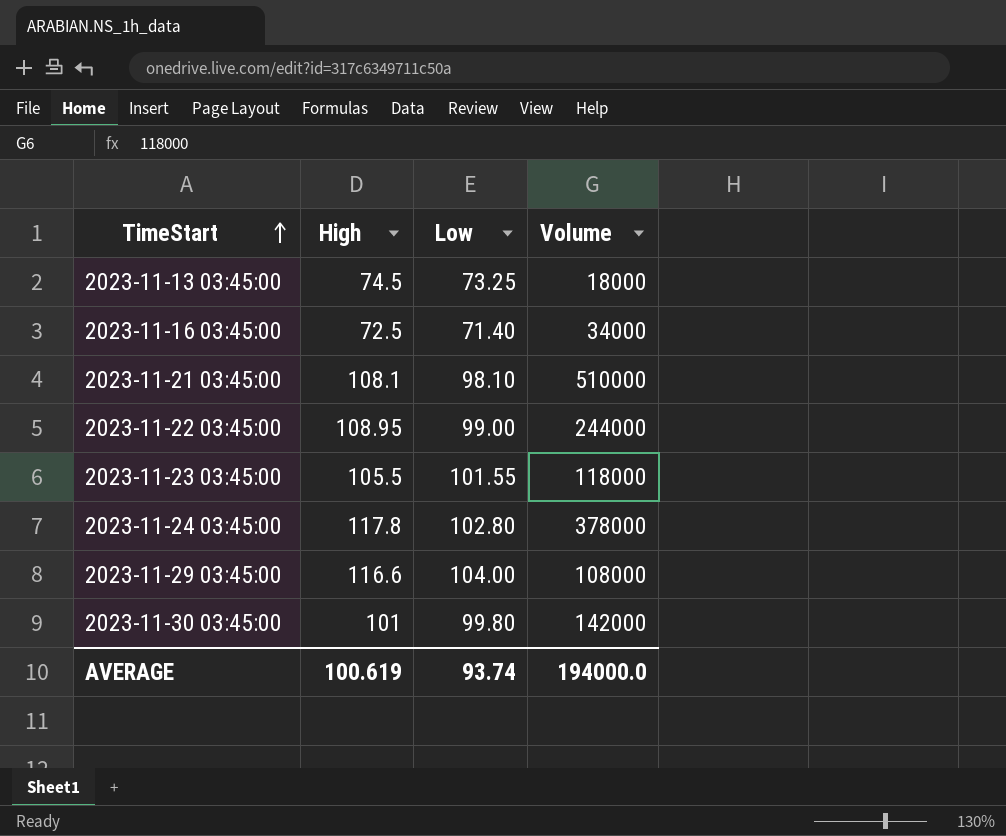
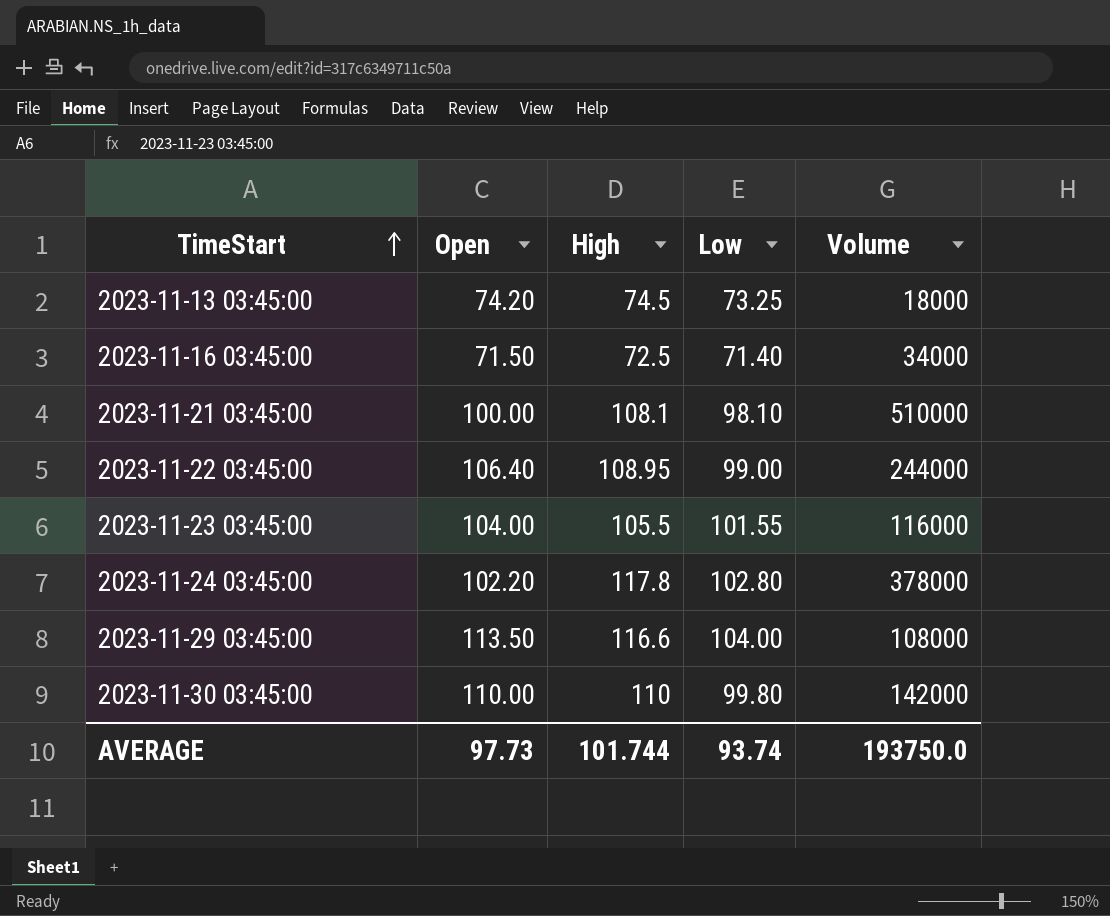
column Open | position: none -> 2
2023-11-23 03:45:00 | Volume: 118000 -> 116000
2023-11-30 03:45:00 | High: 101 -> 110
AVERAGE | High: 100.619 -> 101.744
AVERAGE | Volume: 194000.0 -> 193750.0

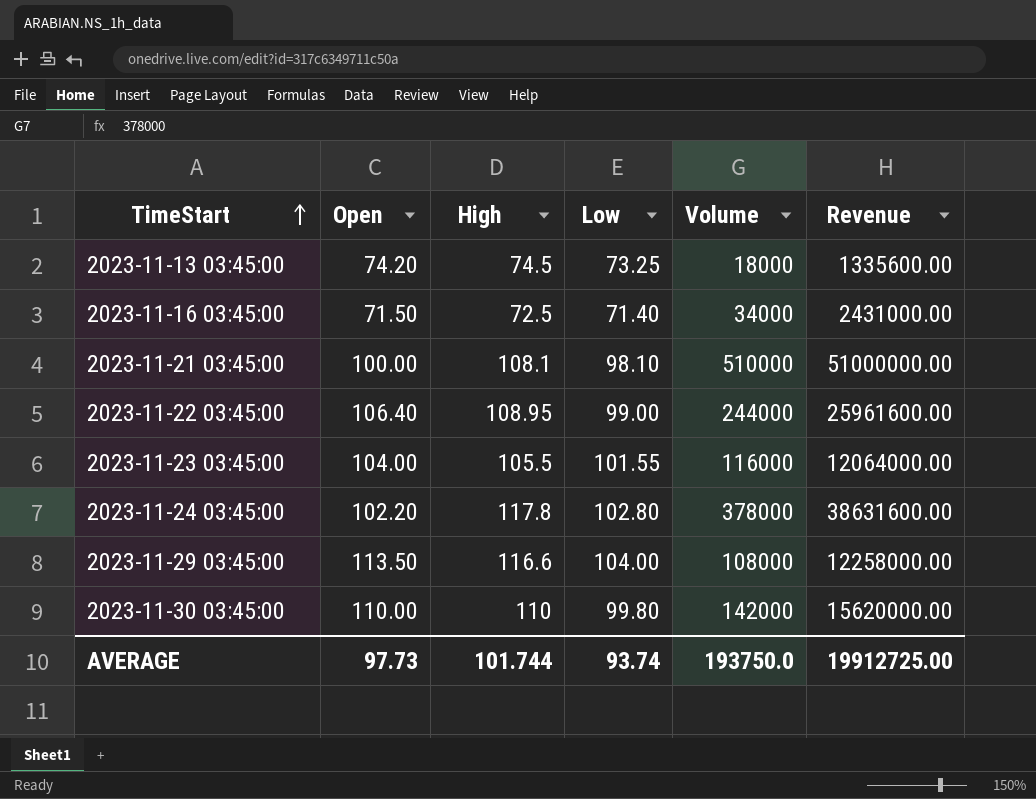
column Revenue | formula: none -> [Open] * [Volume]

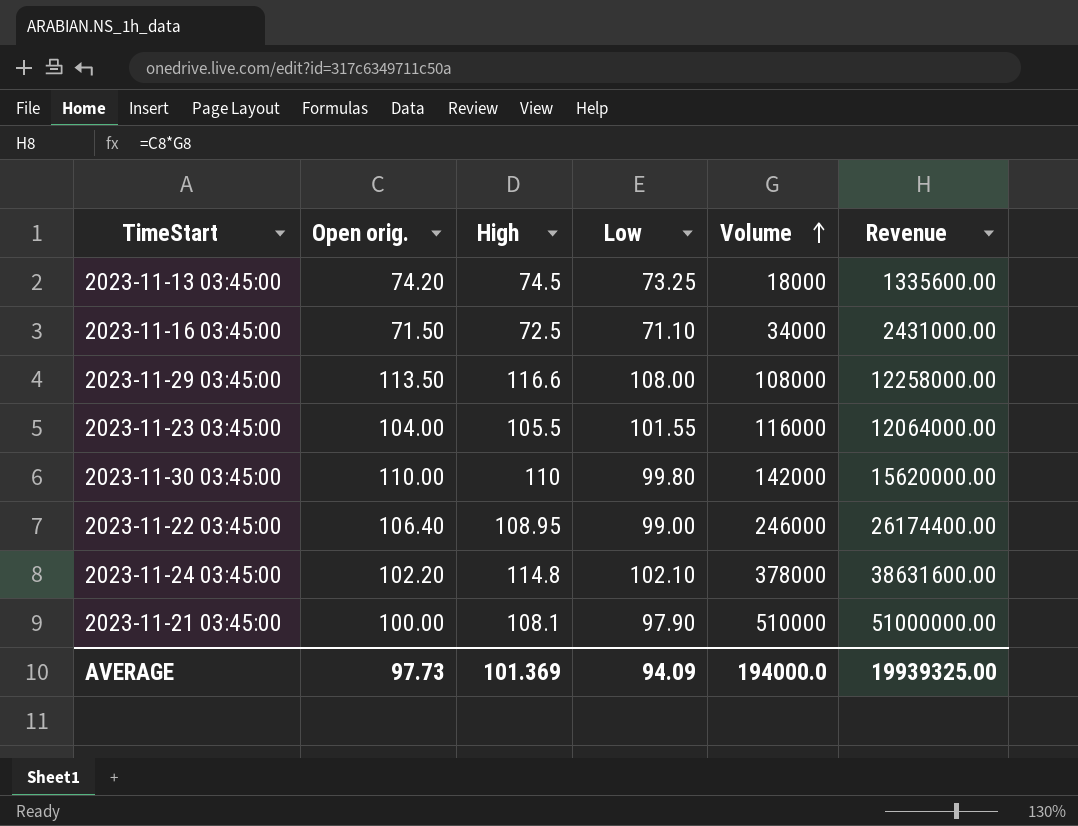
row order: TimeStart ascending -> Volume ascending
column name: Open -> Open orig.
2023-11-16 03:45:00 | Low: 71.40 -> 71.10
2023-11-29 03:45:00 | Low: 104.00 -> 108.00
2023-11-22 03:45:00 | Volume: 244000 -> 246000
2023-11-22 03:45:00 | Revenue: 25961600.00 -> 26174400.00
2023-11-24 03:45:00 | High: 117.8 -> 114.8
2023-11-24 03:45:00 | Low: 102.80 -> 102.10
2023-11-21 03:45:00 | Low: 98.10 -> 97.90
AVERAGE | High: 101.744 -> 101.369
AVERAGE | Low: 93.74 -> 94.09
AVERAGE | Volume: 193750.0 -> 194000.0
AVERAGE | Revenue: 19912725.00 -> 19939325.00

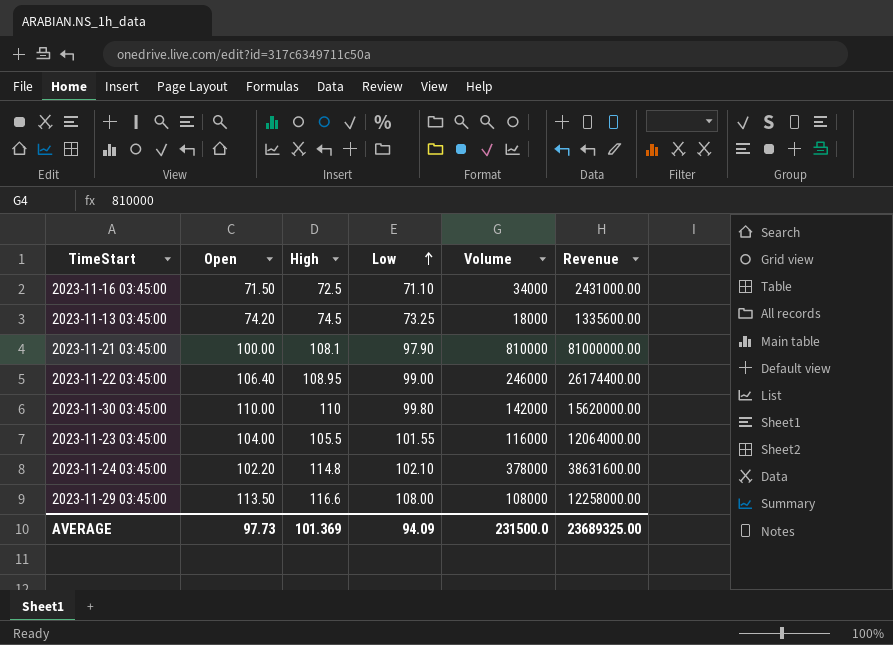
row order: Volume ascending -> Low ascending
column name: Open orig. -> Open
2023-11-21 03:45:00 | Volume: 510000 -> 810000
2023-11-21 03:45:00 | Revenue: 51000000.00 -> 81000000.00
AVERAGE | Volume: 194000.0 -> 231500.0
AVERAGE | Revenue: 19939325.00 -> 23689325.00

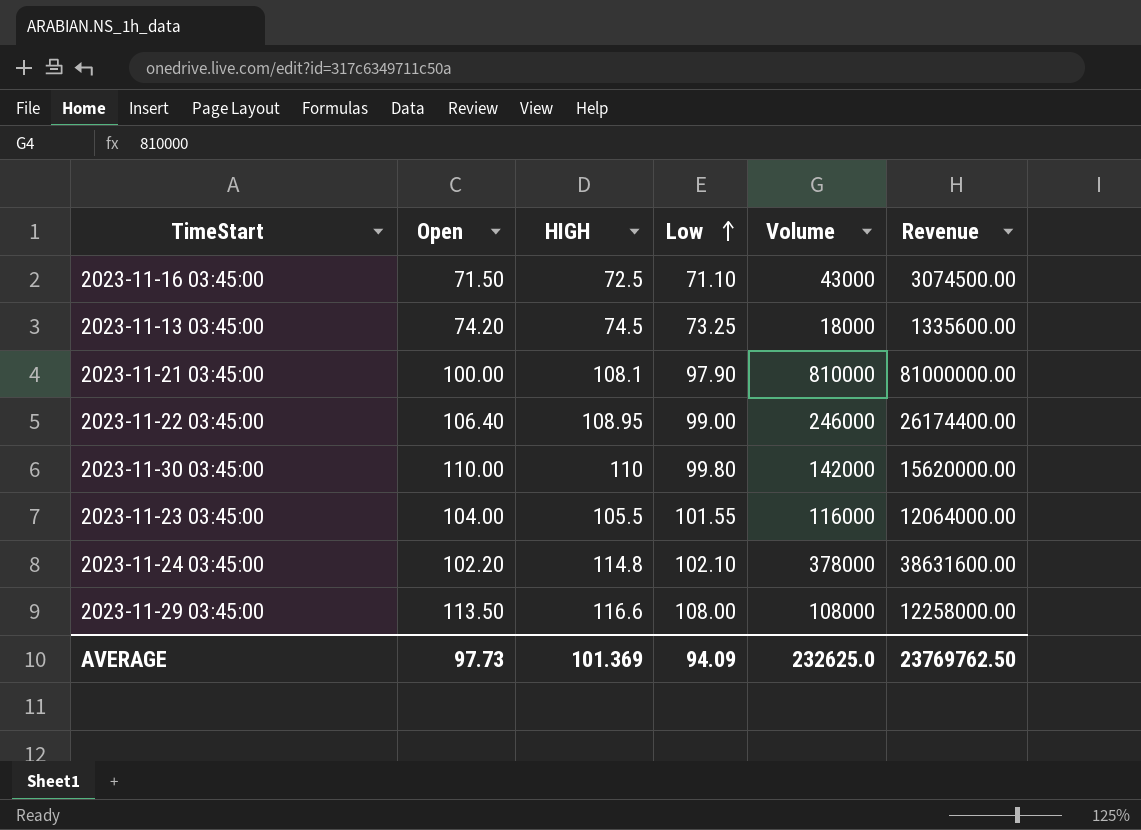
column name: High -> HIGH
2023-11-16 03:45:00 | Volume: 34000 -> 43000
2023-11-16 03:45:00 | Revenue: 2431000.00 -> 3074500.00
AVERAGE | Volume: 231500.0 -> 232625.0
AVERAGE | Revenue: 23689325.00 -> 23769762.50

